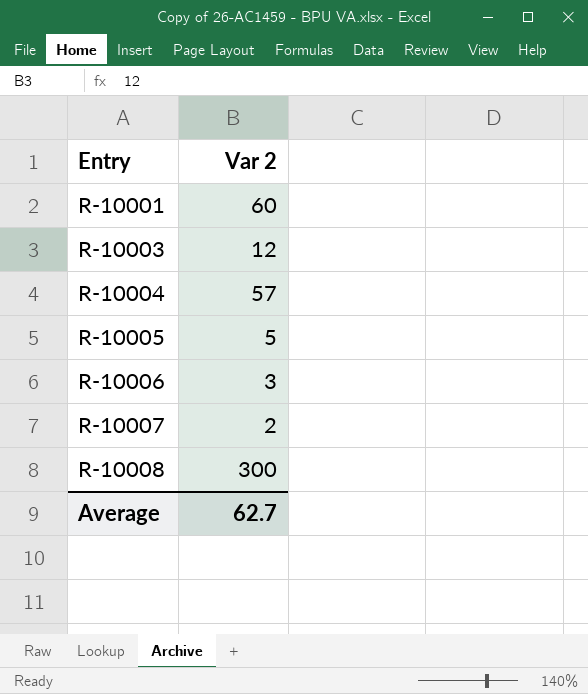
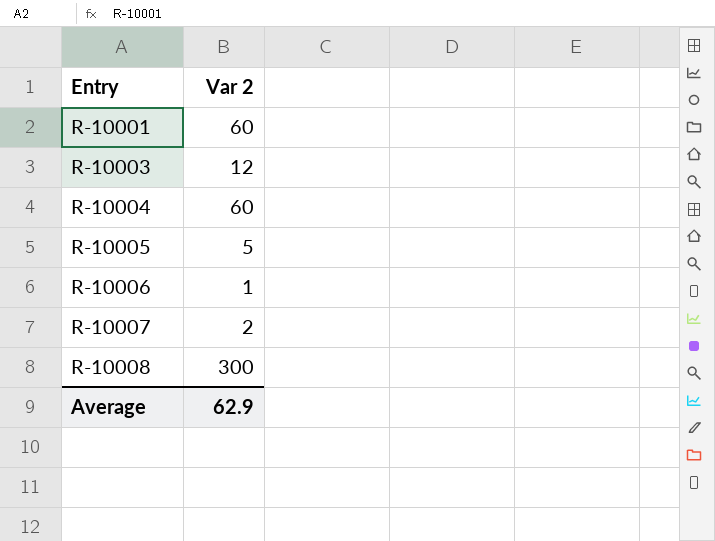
R-10004 | Var 2: 57 -> 60
R-10006 | Var 2: 3 -> 1
Average | Var 2: 62.7 -> 62.9

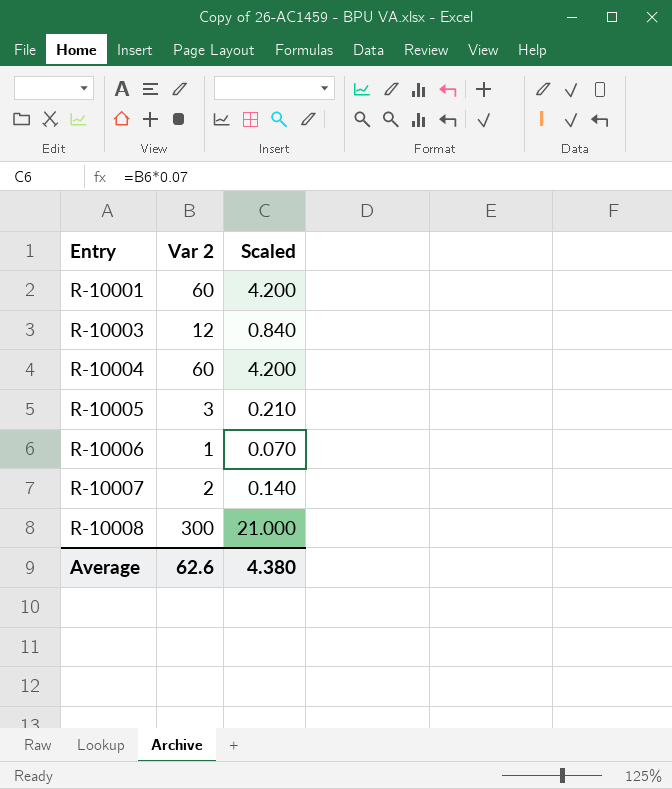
column Scaled | formula: none -> [Var 2] * 0.07
R-10005 | Var 2: 5 -> 3
Average | Var 2: 62.9 -> 62.6

